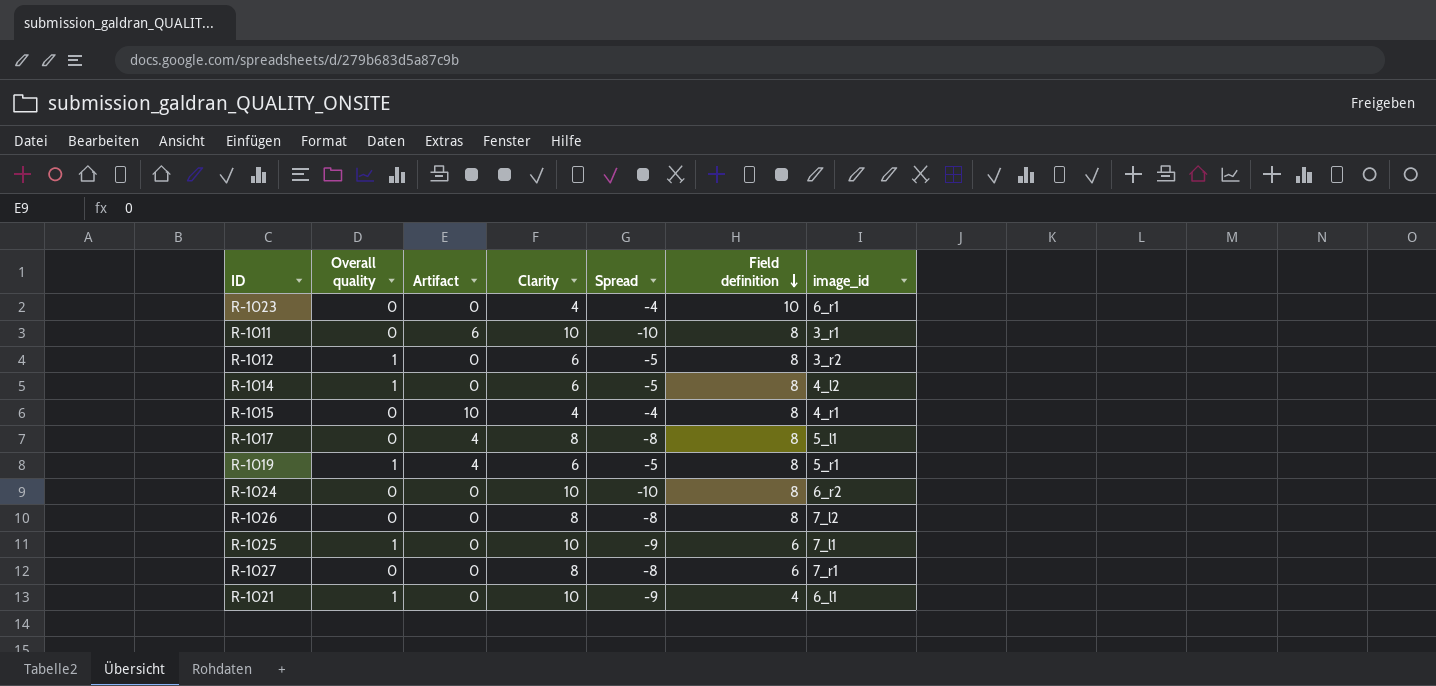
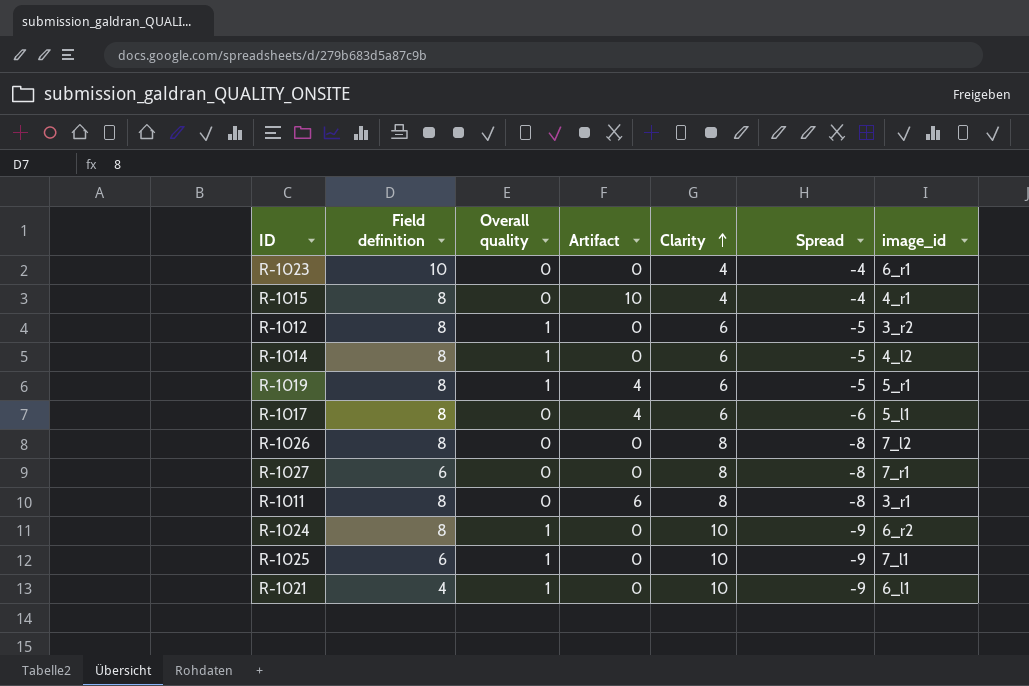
row order: Field definition descending -> Clarity ascending
column Field definition | position: 6 -> 2
R-1017 | Clarity: 8 -> 6
R-1017 | Spread: -8 -> -6
R-1011 | Clarity: 10 -> 8
R-1011 | Spread: -10 -> -8
R-1024 | Overall quality: 0 -> 1
R-1024 | Spread: -10 -> -9

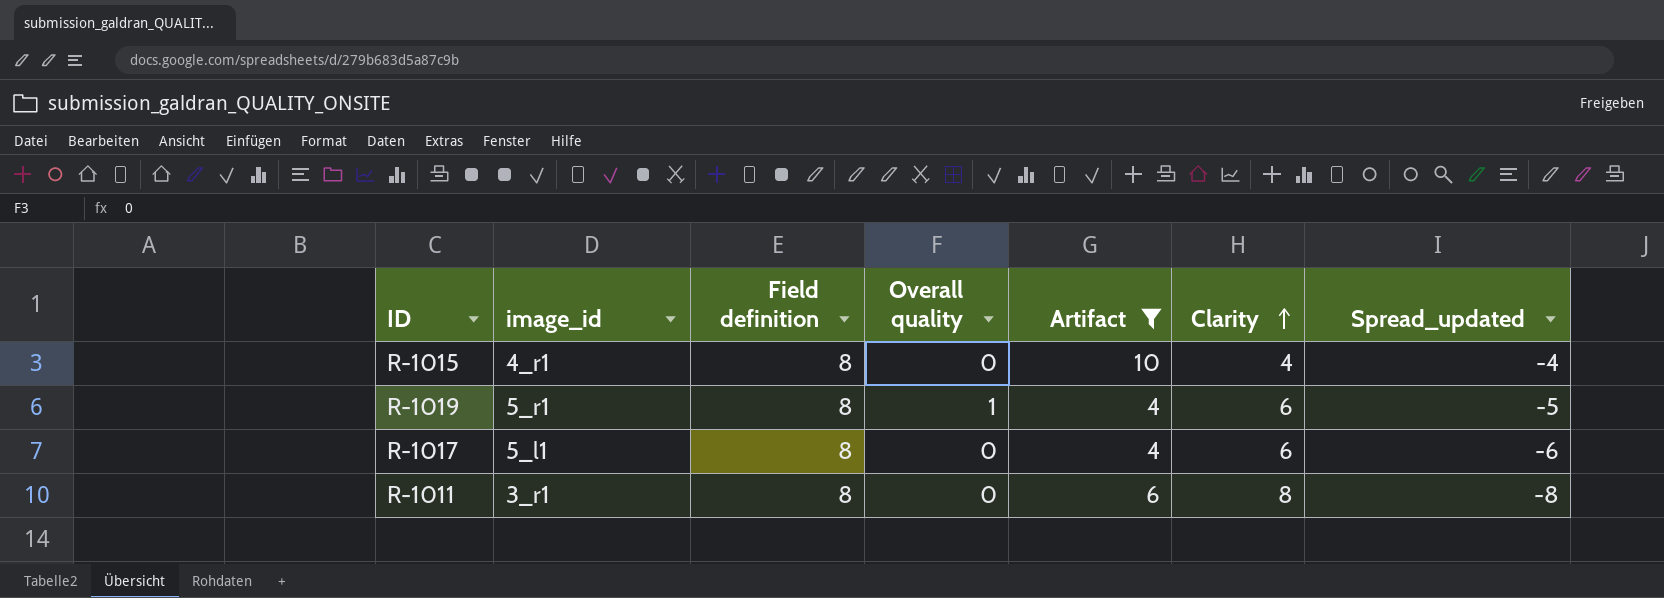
filter: none -> Artifact != 0
column image_id | position: 7 -> 2
column name: Spread -> Spread_updated

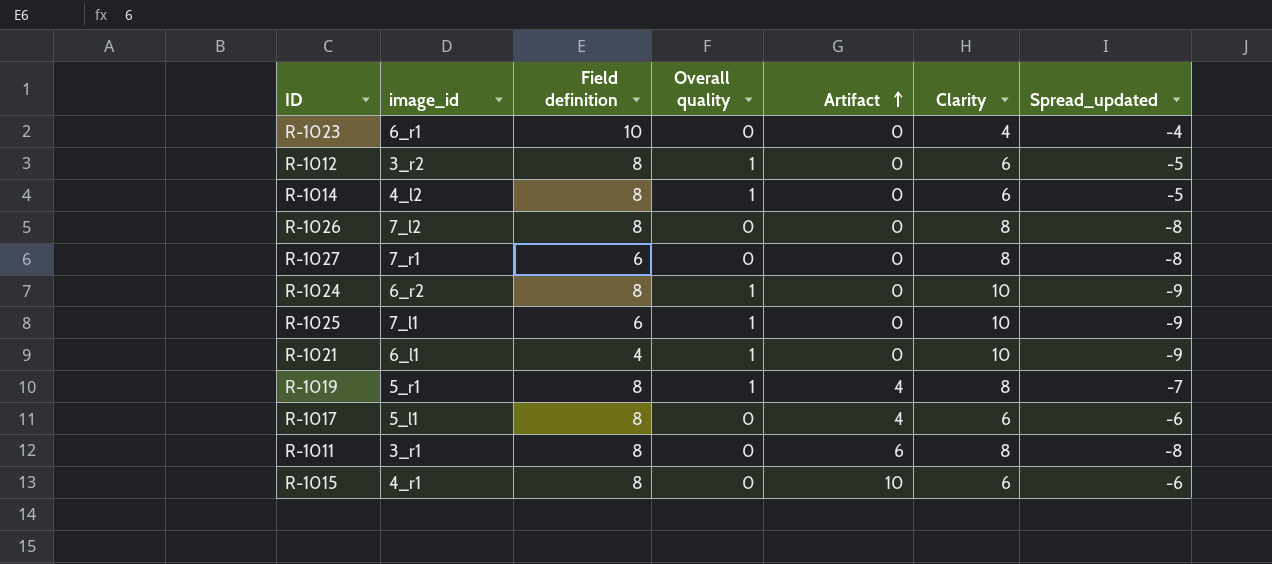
filter: Artifact != 0 -> none
row order: Clarity ascending -> Artifact ascending
R-1019 | Clarity: 6 -> 8
R-1019 | Spread_updated: -5 -> -7
R-1015 | Clarity: 4 -> 6
R-1015 | Spread_updated: -4 -> -6

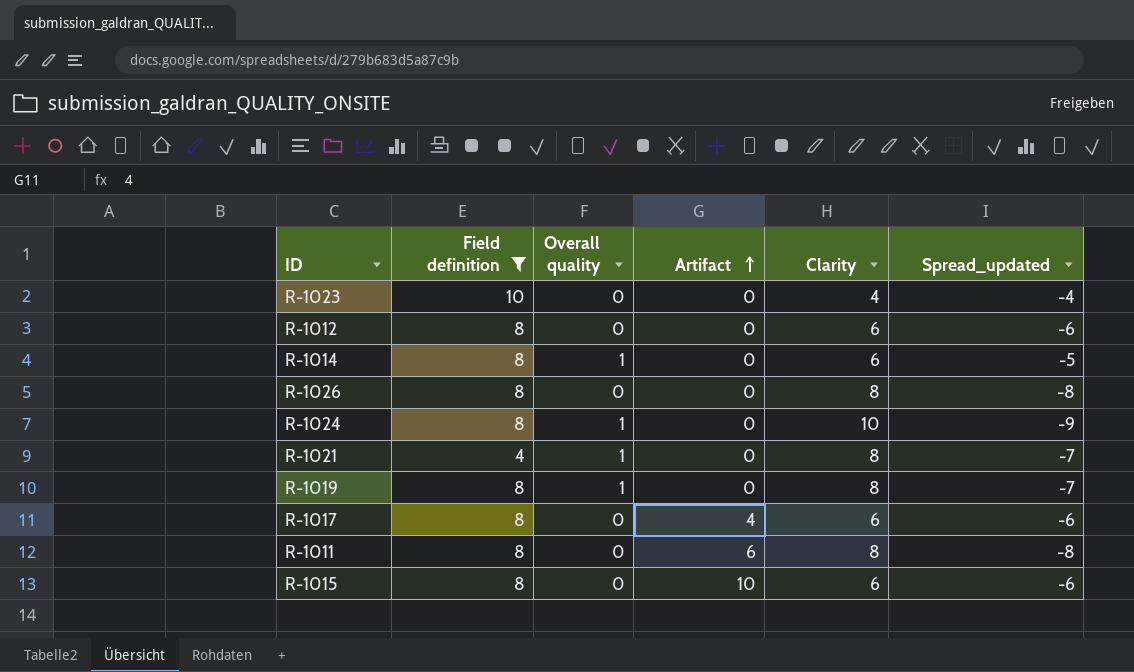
filter: none -> Field definition != 6
column image_id | position: 2 -> none
R-1012 | Overall quality: 1 -> 0
R-1012 | Spread_updated: -5 -> -6
R-1021 | Clarity: 10 -> 8
R-1021 | Spread_updated: -9 -> -7
R-1019 | Artifact: 4 -> 0

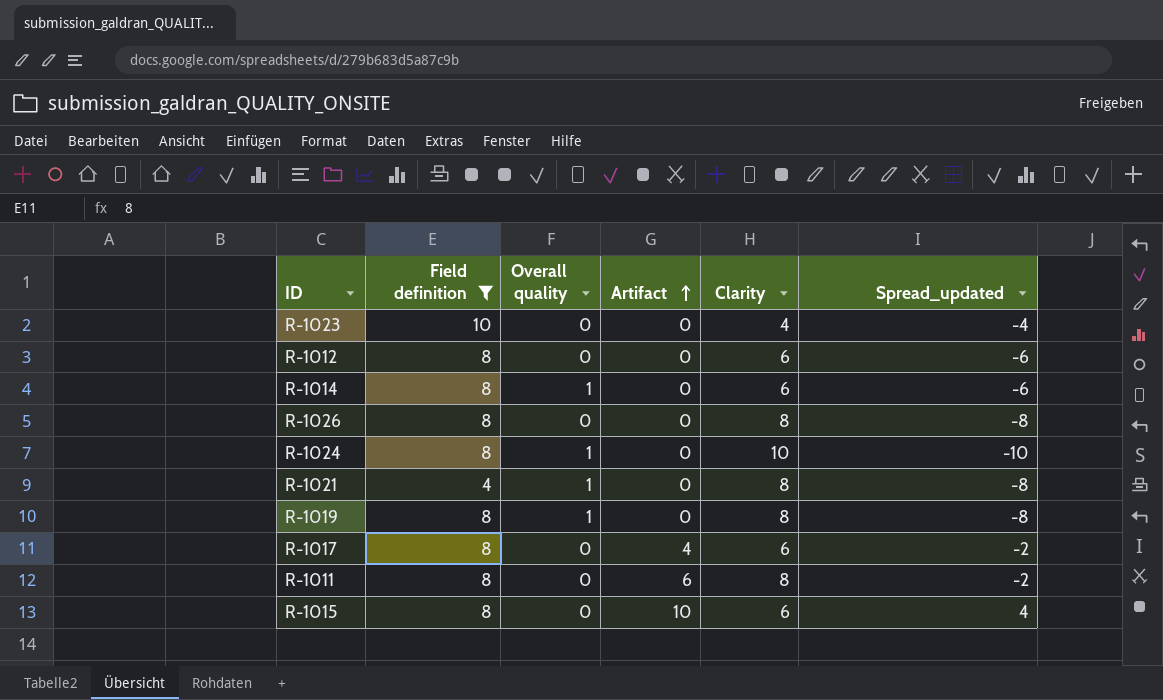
column Spread_updated | formula: [Overall quality] - [Clarity] -> [Artifact] - [Clarity]

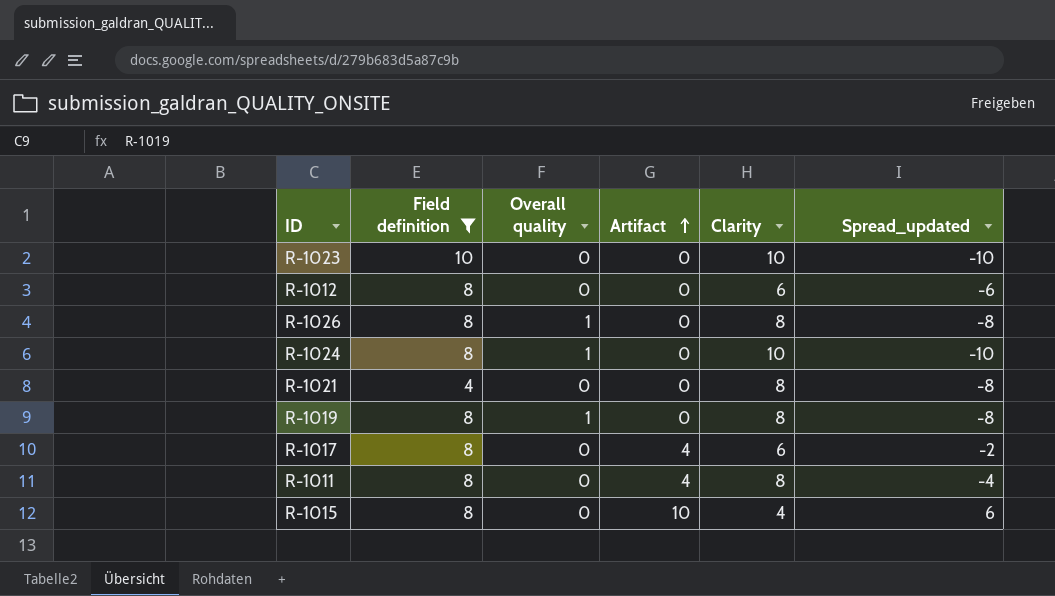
row R-1014: 8 | 1 | 0 | 6 | -6 -> none
R-1023 | Clarity: 4 -> 10
R-1023 | Spread_updated: -4 -> -10
R-1026 | Overall quality: 0 -> 1
R-1021 | Overall quality: 1 -> 0
R-1011 | Artifact: 6 -> 4
R-1011 | Spread_updated: -2 -> -4
R-1015 | Clarity: 6 -> 4
R-1015 | Spread_updated: 4 -> 6

